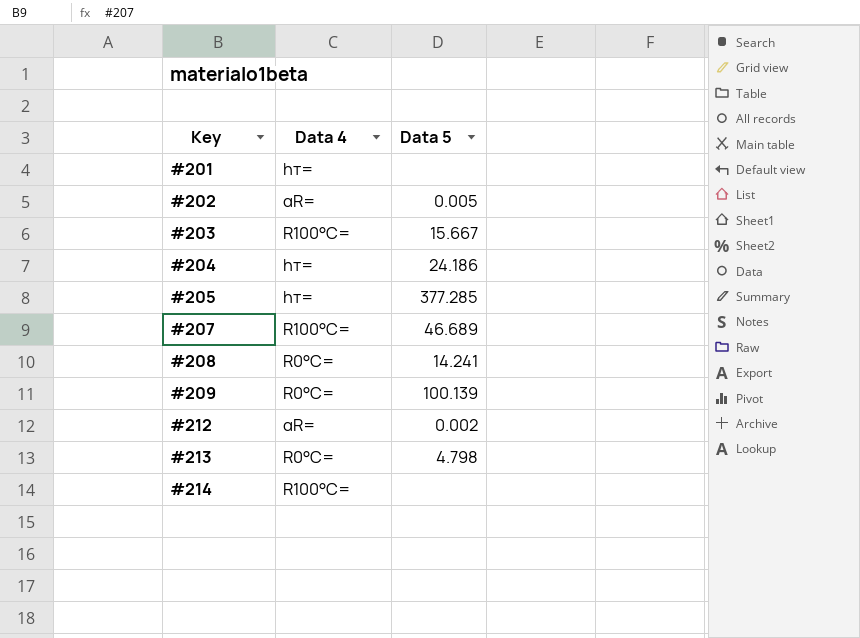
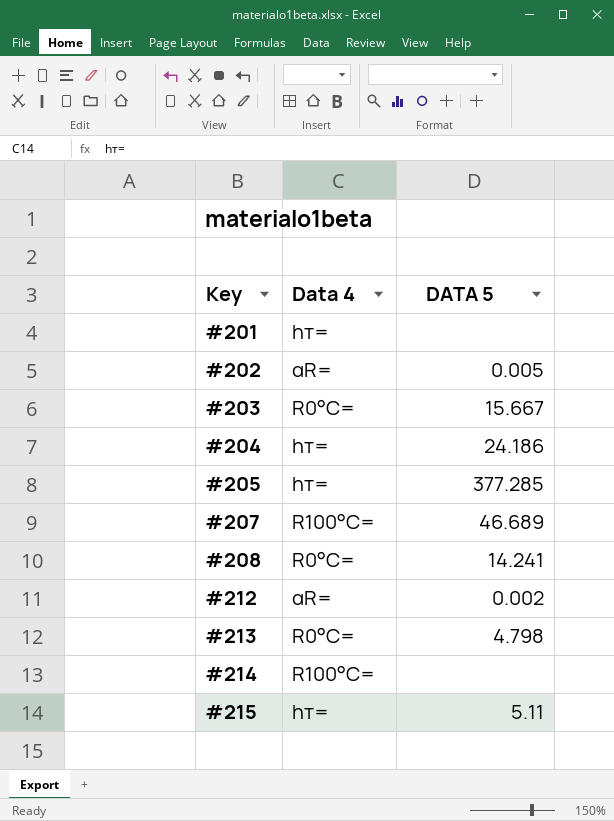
column name: Data 5 -> DATA 5
row #209: R0°C= | 100.139 -> none
#203 | Data 4: R100°C= -> R0°C=
row #215: none -> hт= | 5.11

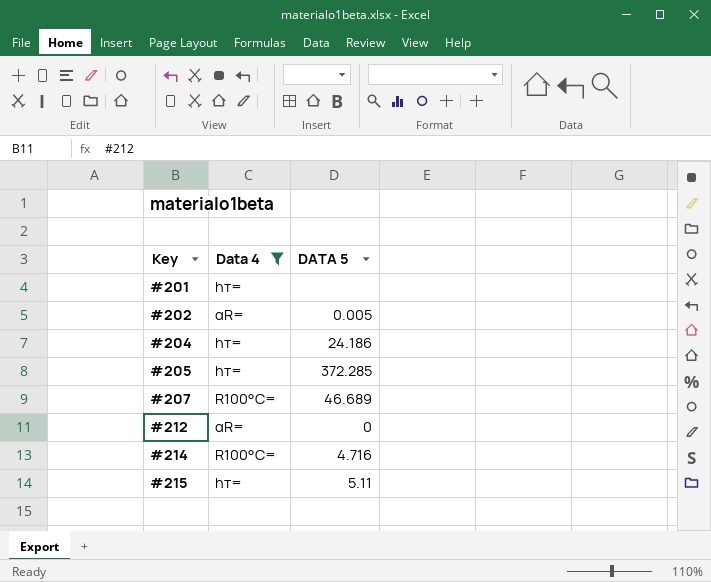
filter: none -> Data 4 != R0°C=
#205 | DATA 5: 377.285 -> 372.285
#212 | DATA 5: 0.002 -> 0
#214 | DATA 5: none -> 4.716

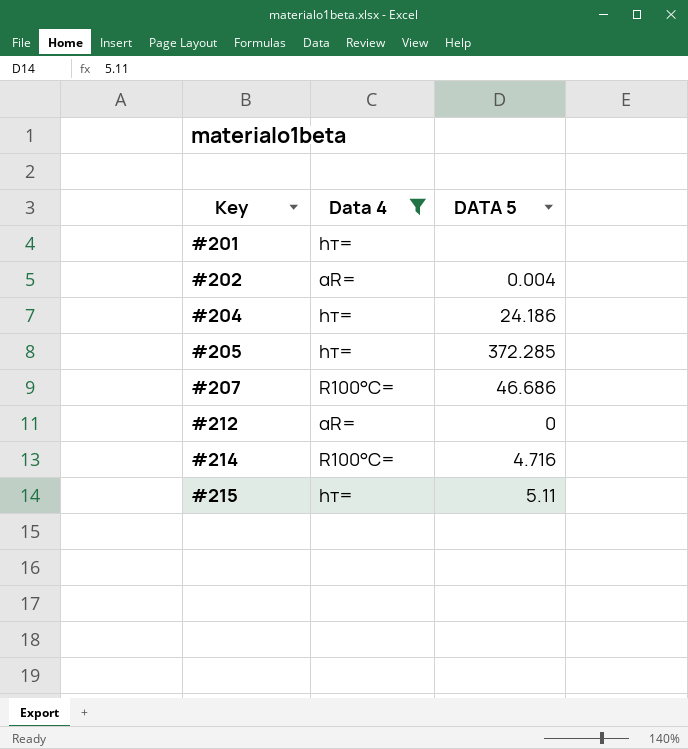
#202 | DATA 5: 0.005 -> 0.004
#207 | DATA 5: 46.689 -> 46.686

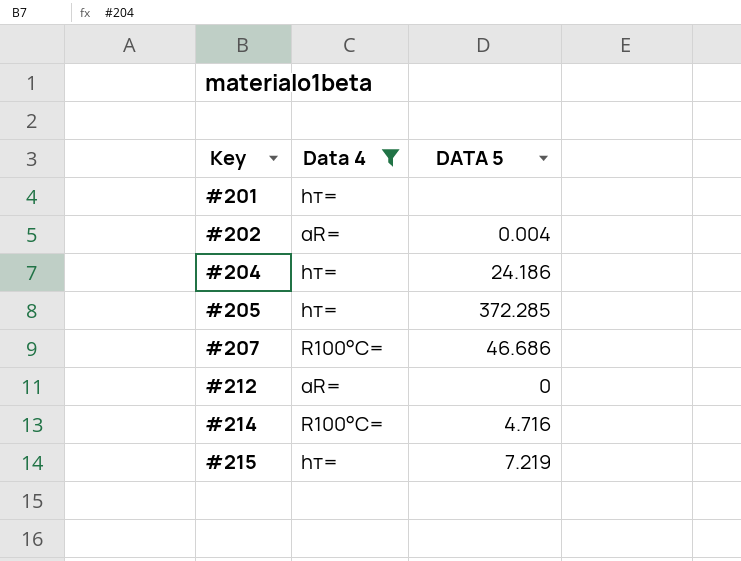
#215 | DATA 5: 5.11 -> 7.219

